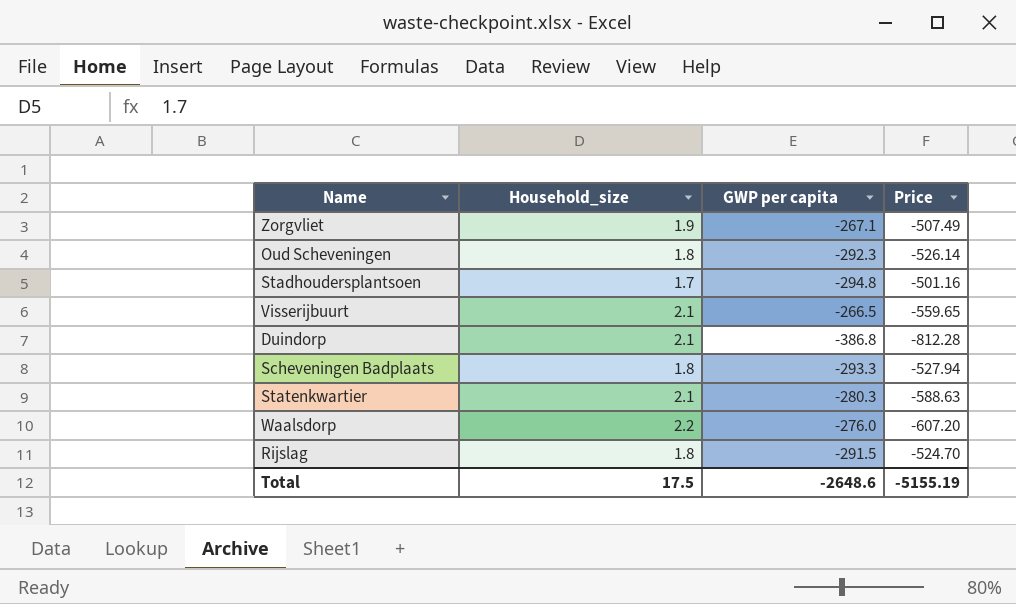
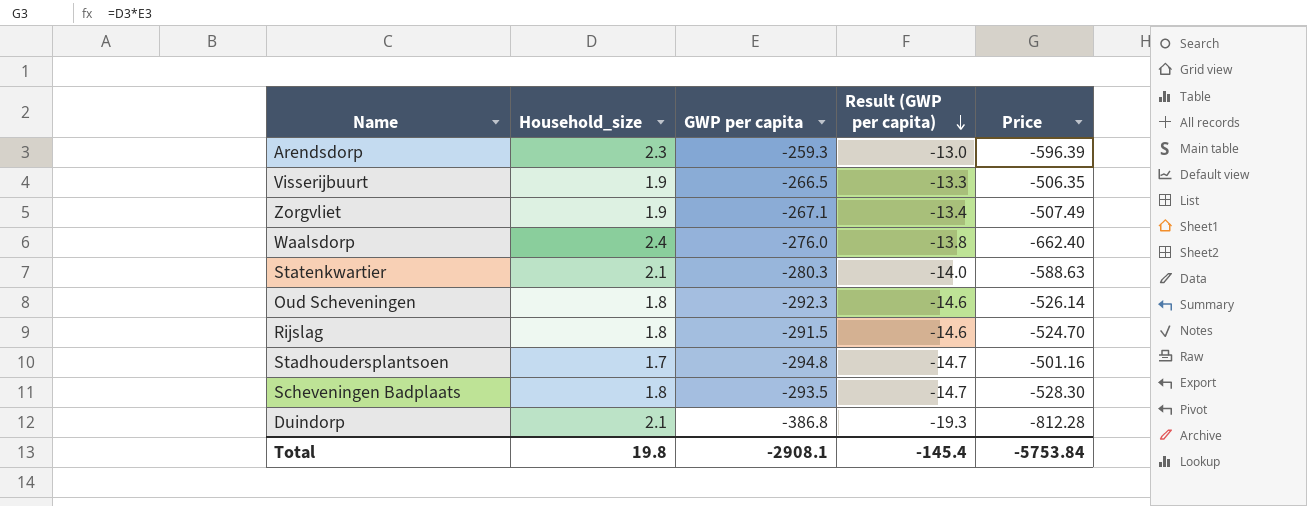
row order: none -> Result (GWP per capita) descending
column Result (GWP per capita) | formula: none -> [GWP per capita] * 0.05
row Arendsdorp: none -> 2.3 | -259.3 | -13.0 | -596.39
Visserijbuurt | Household_size: 2.1 -> 1.9
Visserijbuurt | Price: -559.65 -> -506.35
Waalsdorp | Household_size: 2.2 -> 2.4
Waalsdorp | Price: -607.20 -> -662.40
Scheveningen Badplaats | GWP per capita: -293.3 -> -293.5
Scheveningen Badplaats | Price: -527.94 -> -528.30
Total | Household_size: 17.5 -> 19.8
Total | GWP per capita: -2648.6 -> -2908.1
Total | Price: -5155.19 -> -5753.84

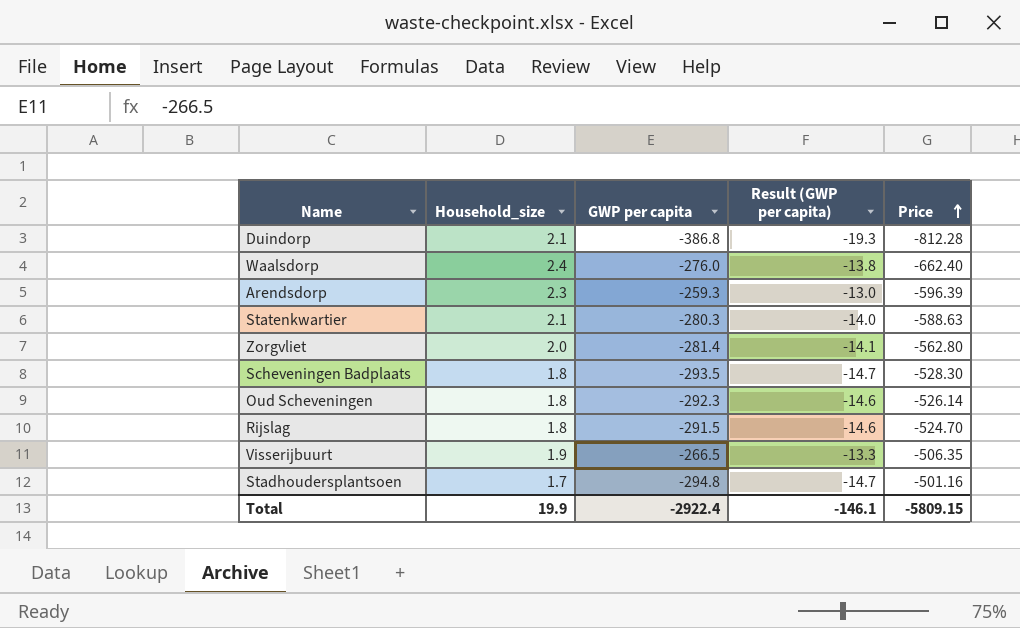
row order: Result (GWP per capita) descending -> Price ascending
Zorgvliet | Household_size: 1.9 -> 2.0
Zorgvliet | GWP per capita: -267.1 -> -281.4
Zorgvliet | Result (GWP per capita): -13.4 -> -14.1
Zorgvliet | Price: -507.49 -> -562.80
Total | Household_size: 19.8 -> 19.9
Total | GWP per capita: -2908.1 -> -2922.4
Total | Result (GWP per capita): -145.4 -> -146.1
Total | Price: -5753.84 -> -5809.15

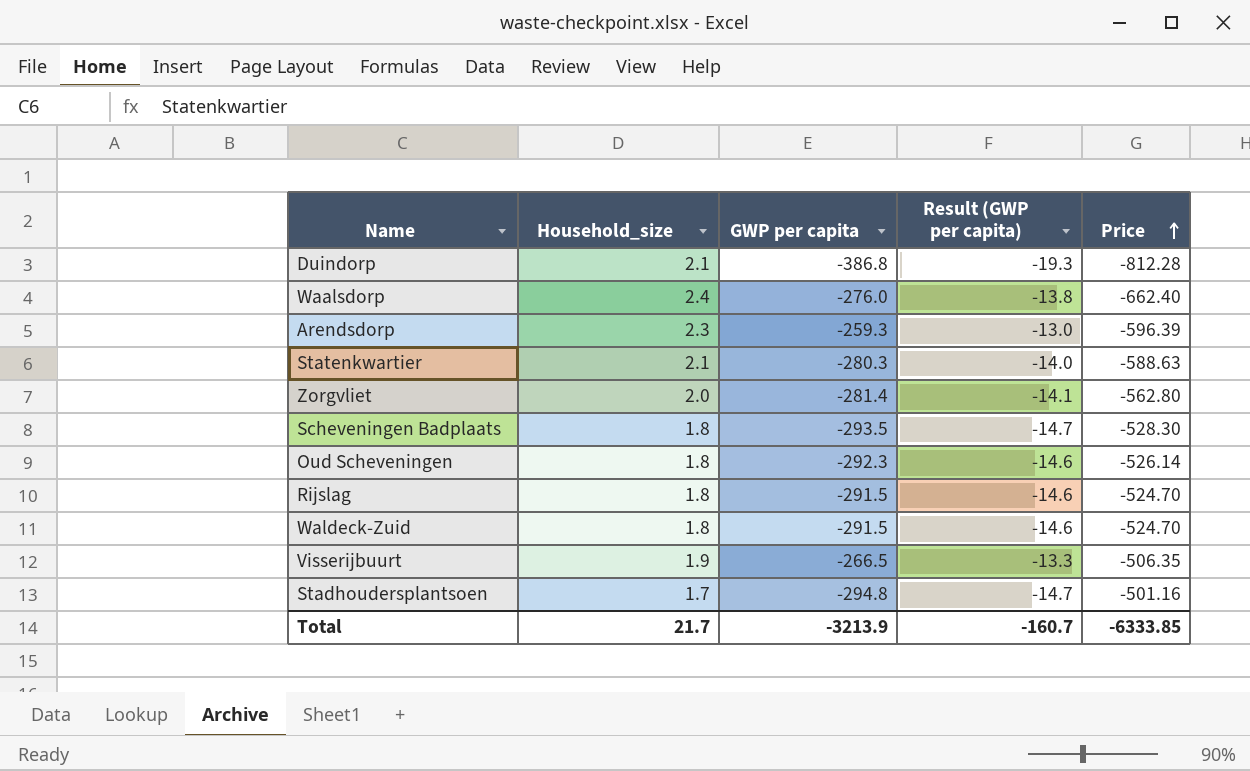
row Waldeck-Zuid: none -> 1.8 | -291.5 | -14.6 | -524.70
Total | Household_size: 19.9 -> 21.7
Total | GWP per capita: -2922.4 -> -3213.9
Total | Result (GWP per capita): -146.1 -> -160.7
Total | Price: -5809.15 -> -6333.85

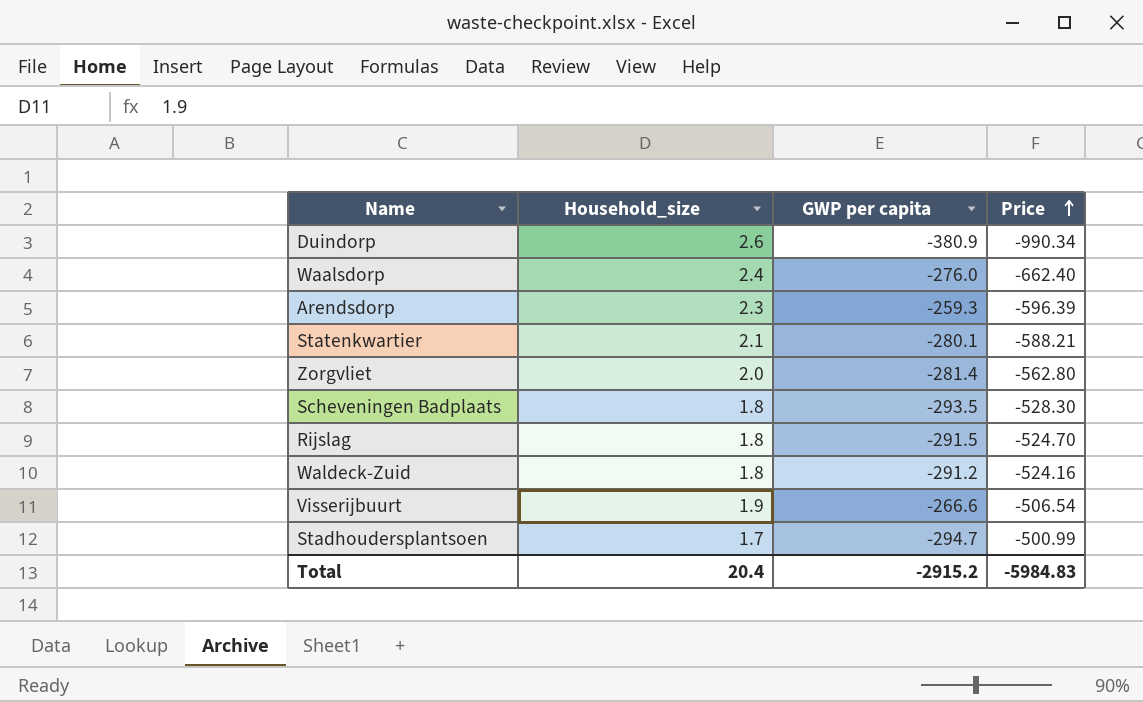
column Result (GWP per capita) | formula: [GWP per capita] * 0.05 -> none
row Oud Scheveningen: 1.8 | -292.3 | -14.6 | -526.14 -> none
Duindorp | Household_size: 2.1 -> 2.6
Duindorp | GWP per capita: -386.8 -> -380.9
Duindorp | Price: -812.28 -> -990.34
Statenkwartier | GWP per capita: -280.3 -> -280.1
Statenkwartier | Price: -588.63 -> -588.21
Waldeck-Zuid | GWP per capita: -291.5 -> -291.2
Waldeck-Zuid | Price: -524.70 -> -524.16
Visserijbuurt | GWP per capita: -266.5 -> -266.6
Visserijbuurt | Price: -506.35 -> -506.54
Stadhoudersplantsoen | GWP per capita: -294.8 -> -294.7
Stadhoudersplantsoen | Price: -501.16 -> -500.99
Total | Household_size: 21.7 -> 20.4
Total | GWP per capita: -3213.9 -> -2915.2
Total | Price: -6333.85 -> -5984.83

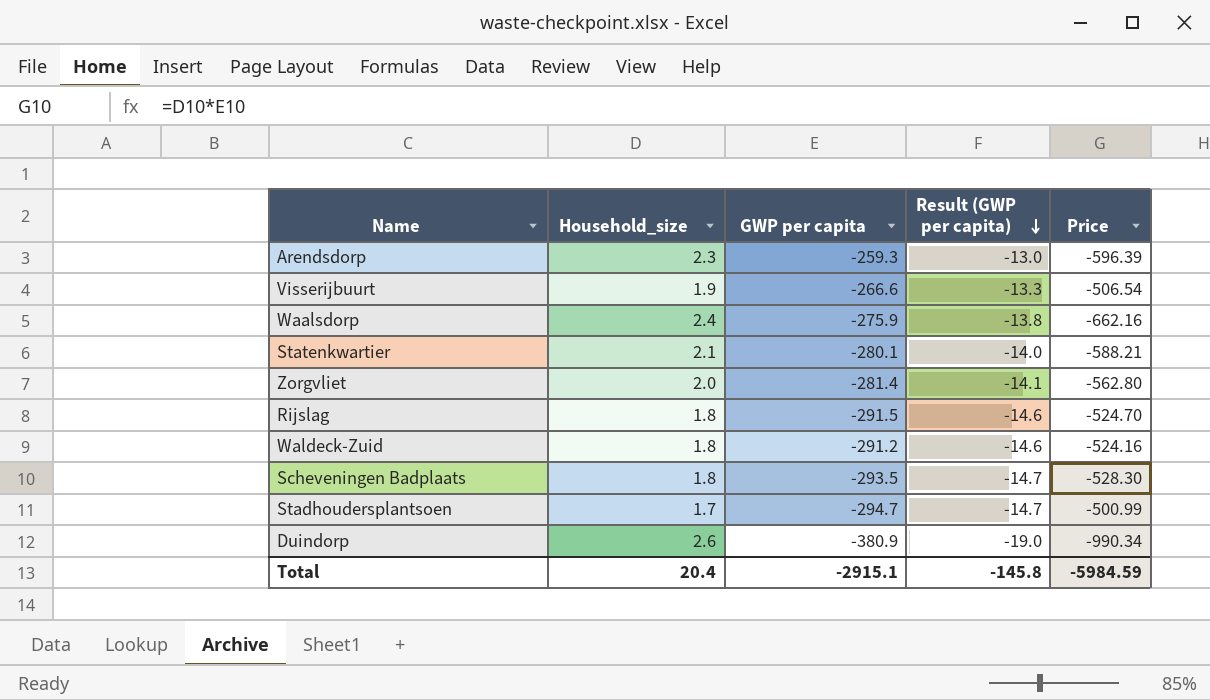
row order: Price ascending -> Result (GWP per capita) descending
column Result (GWP per capita) | formula: none -> [GWP per capita] * 0.05
Waalsdorp | GWP per capita: -276.0 -> -275.9
Waalsdorp | Price: -662.40 -> -662.16
Total | GWP per capita: -2915.2 -> -2915.1
Total | Price: -5984.83 -> -5984.59

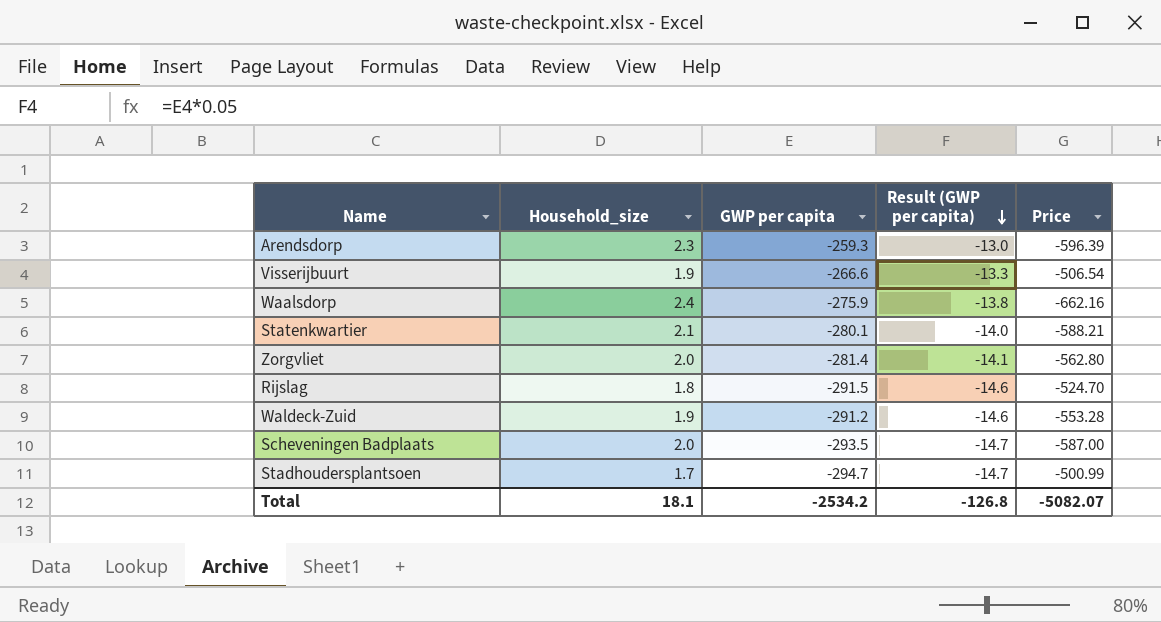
row Duindorp: 2.6 | -380.9 | -19.0 | -990.34 -> none
Waldeck-Zuid | Household_size: 1.8 -> 1.9
Waldeck-Zuid | Price: -524.16 -> -553.28
Scheveningen Badplaats | Household_size: 1.8 -> 2.0
Scheveningen Badplaats | Price: -528.30 -> -587.00
Total | Household_size: 20.4 -> 18.1
Total | GWP per capita: -2915.1 -> -2534.2
Total | Result (GWP per capita): -145.8 -> -126.8
Total | Price: -5984.59 -> -5082.07

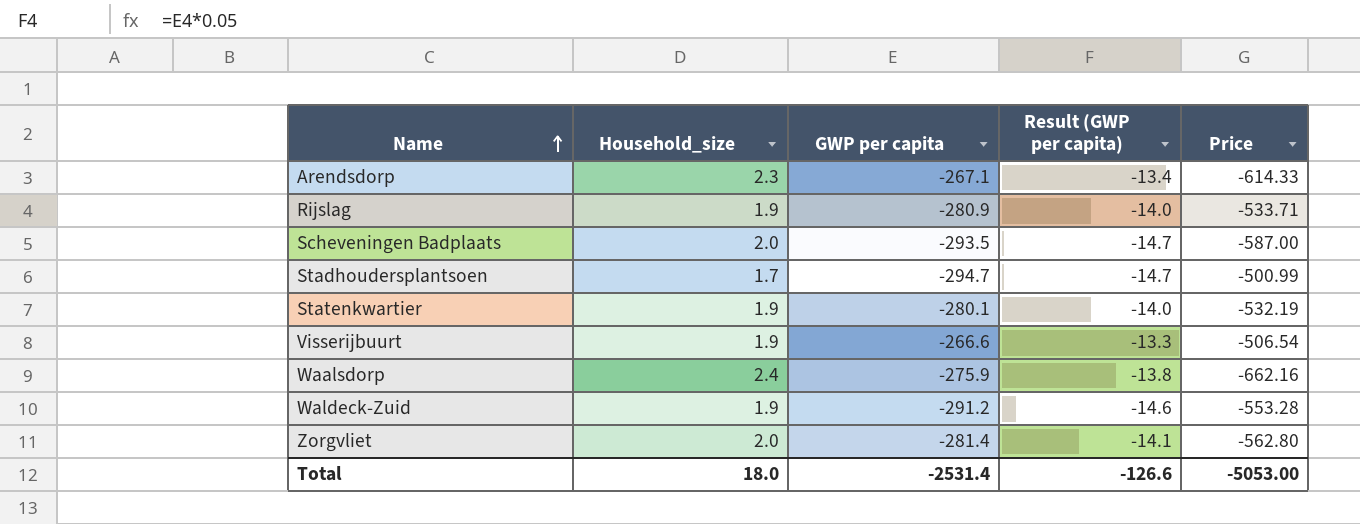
row order: Result (GWP per capita) descending -> Name ascending
Arendsdorp | GWP per capita: -259.3 -> -267.1
Arendsdorp | Result (GWP per capita): -13.0 -> -13.4
Arendsdorp | Price: -596.39 -> -614.33
Rijslag | Household_size: 1.8 -> 1.9
Rijslag | GWP per capita: -291.5 -> -280.9
Rijslag | Result (GWP per capita): -14.6 -> -14.0
Rijslag | Price: -524.70 -> -533.71
Statenkwartier | Household_size: 2.1 -> 1.9
Statenkwartier | Price: -588.21 -> -532.19
Total | Household_size: 18.1 -> 18.0
Total | GWP per capita: -2534.2 -> -2531.4
Total | Result (GWP per capita): -126.8 -> -126.6
Total | Price: -5082.07 -> -5053.00

